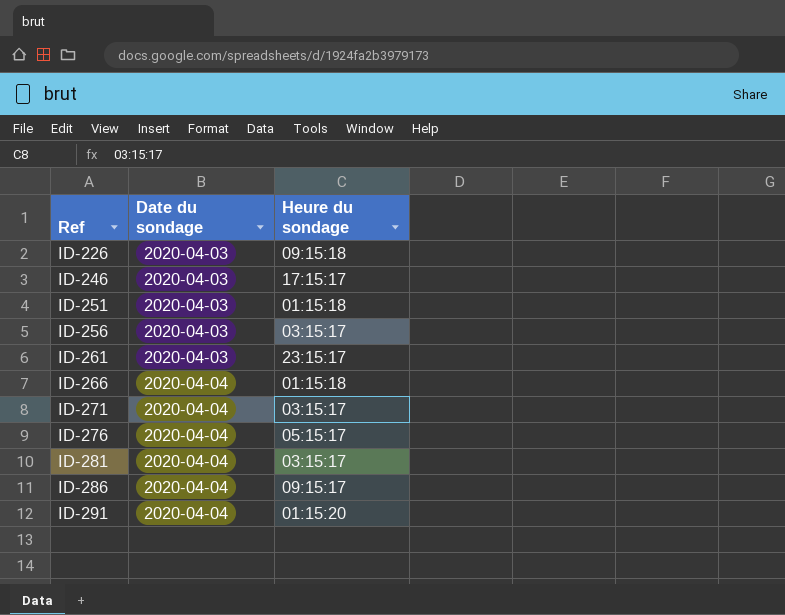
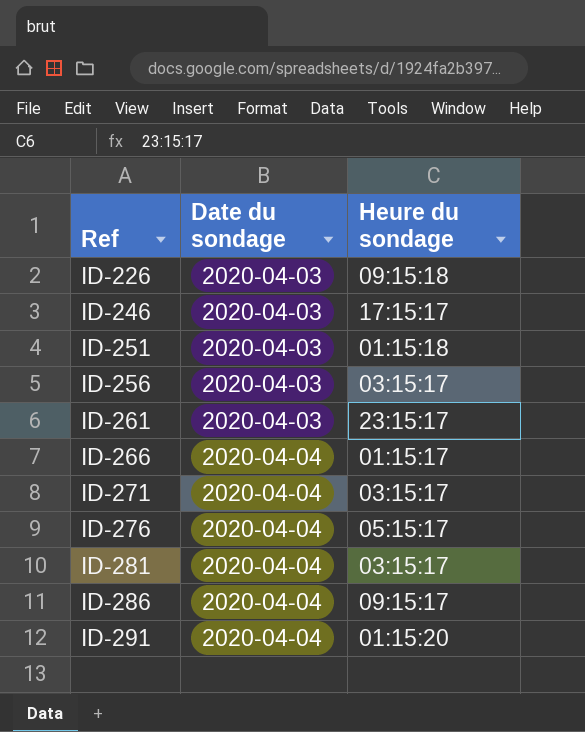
ID-266 | Heure du sondage: 01:15:18 -> 01:15:17

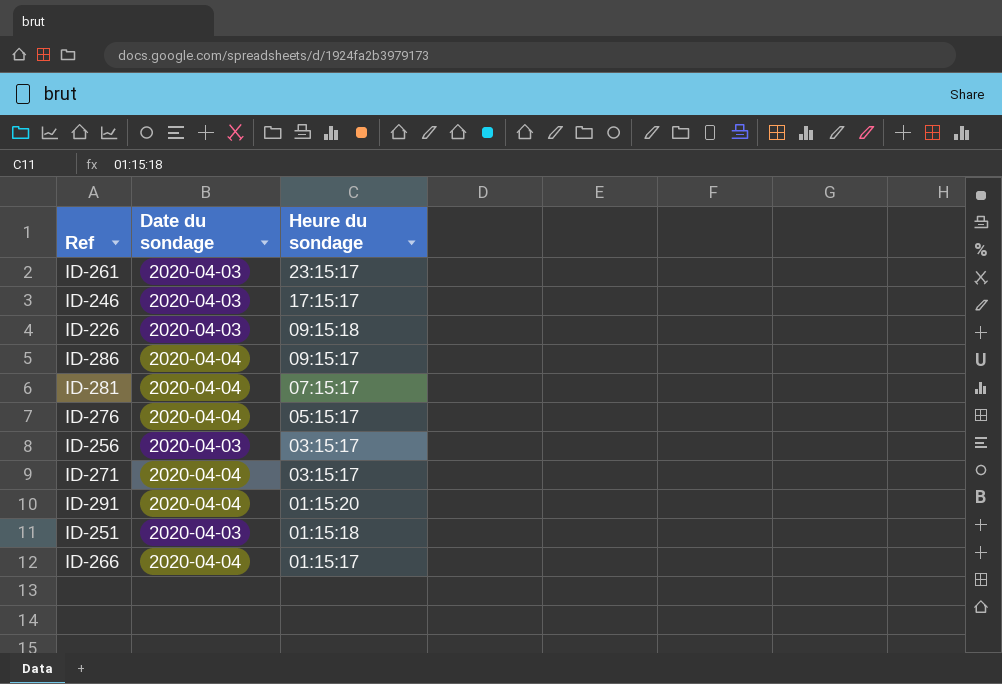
row order: Ref ascending -> Heure du sondage descending
ID-281 | Heure du sondage: 03:15:17 -> 07:15:17

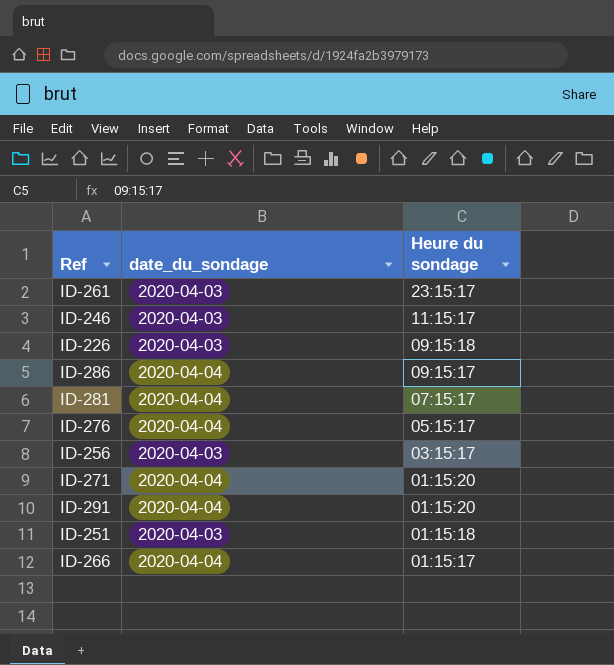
column name: Date du sondage -> date_du_sondage
ID-246 | Heure du sondage: 17:15:17 -> 11:15:17
ID-271 | Heure du sondage: 03:15:17 -> 01:15:20

